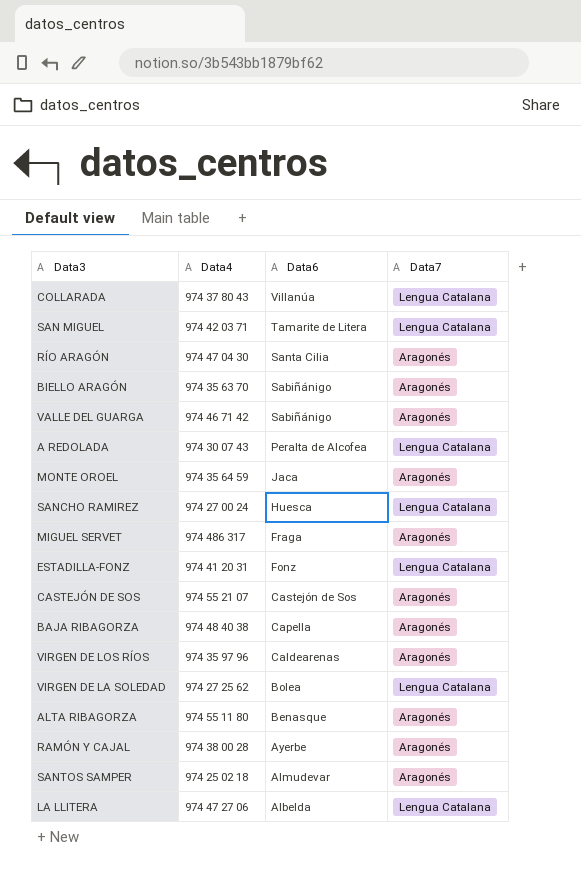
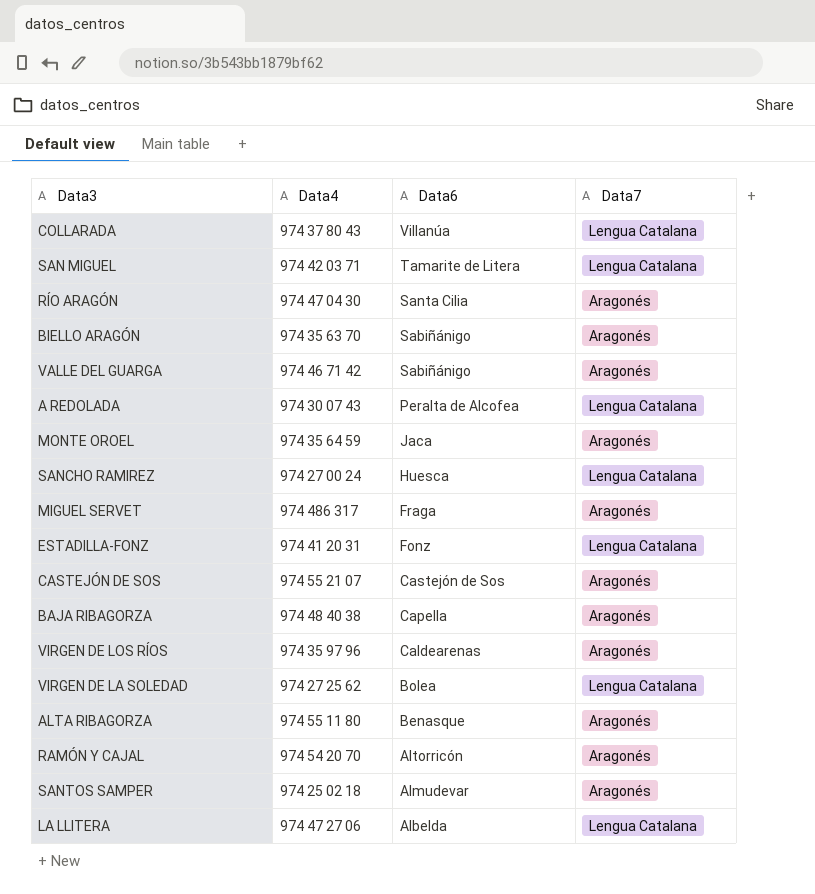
RAMÓN Y CAJAL | Data4: 974 38 00 28 -> 974 54 20 70
RAMÓN Y CAJAL | Data6: Ayerbe -> Altorricón

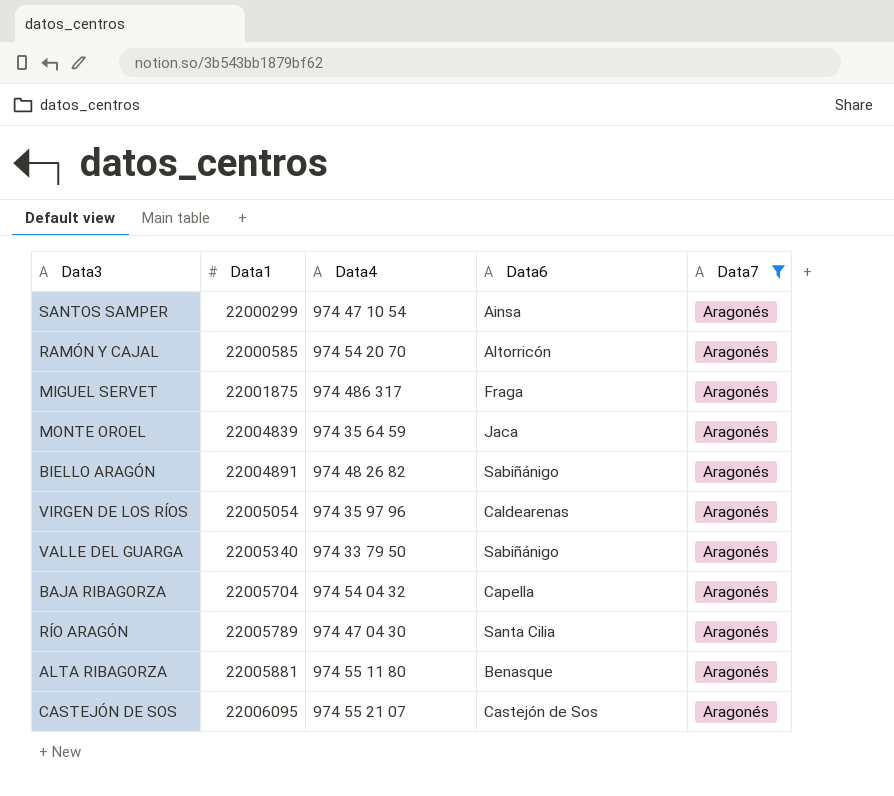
filter: none -> Data7 = Aragonés
row order: Data6 descending -> Data1 ascending
column Data1 | position: none -> 2
SANTOS SAMPER | Data4: 974 25 02 18 -> 974 47 10 54
SANTOS SAMPER | Data6: Almudevar -> Ainsa
BIELLO ARAGÓN | Data4: 974 35 63 70 -> 974 48 26 82
VALLE DEL GUARGA | Data4: 974 46 71 42 -> 974 33 79 50
BAJA RIBAGORZA | Data4: 974 48 40 38 -> 974 54 04 32

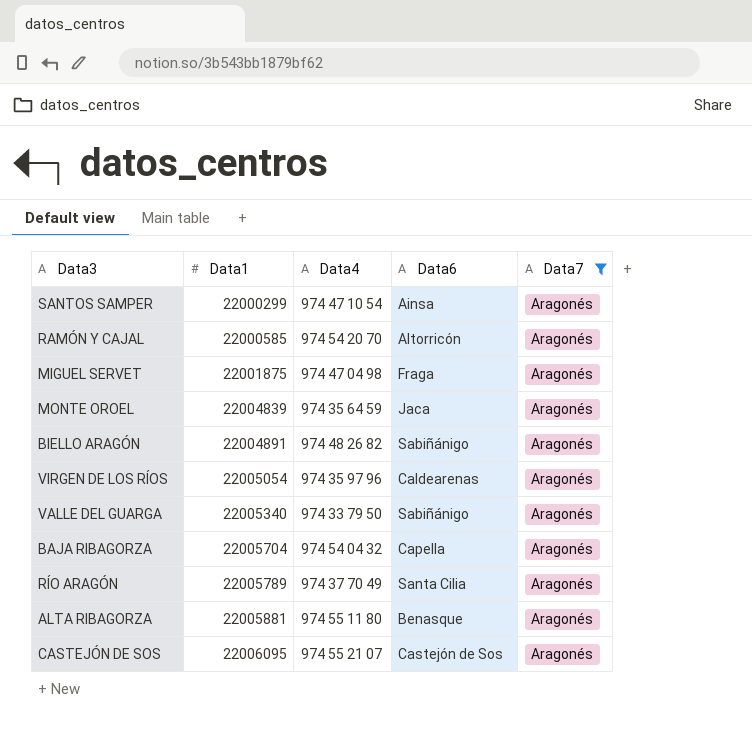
MIGUEL SERVET | Data4: 974 486 317 -> 974 47 04 98
RÍO ARAGÓN | Data4: 974 47 04 30 -> 974 37 70 49

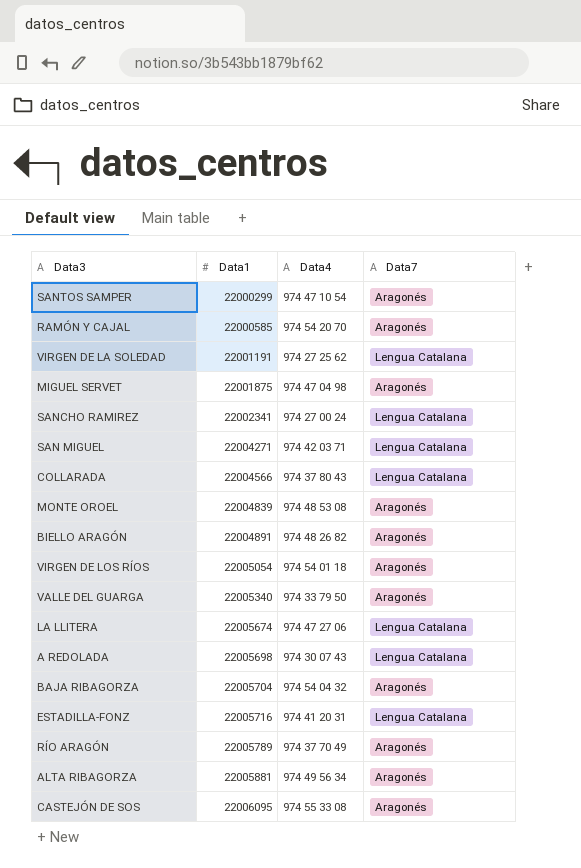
filter: Data7 = Aragonés -> none
column Data6 | position: 4 -> none
MONTE OROEL | Data4: 974 35 64 59 -> 974 48 53 08
VIRGEN DE LOS RÍOS | Data4: 974 35 97 96 -> 974 54 01 18
ALTA RIBAGORZA | Data4: 974 55 11 80 -> 974 49 56 34
CASTEJÓN DE SOS | Data4: 974 55 21 07 -> 974 55 33 08

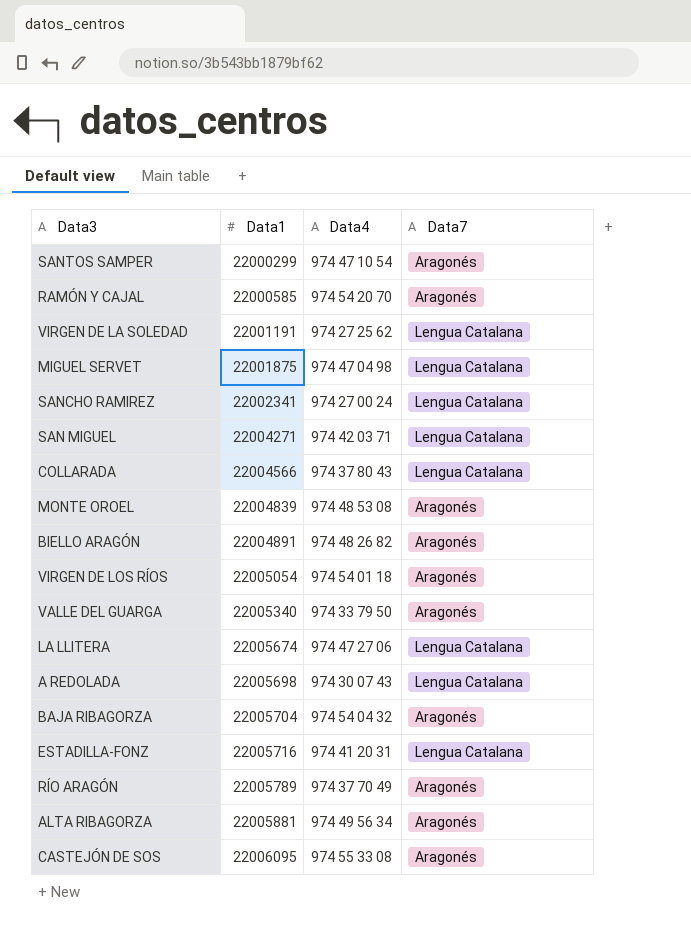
MIGUEL SERVET | Data7: Aragonés -> Lengua Catalana

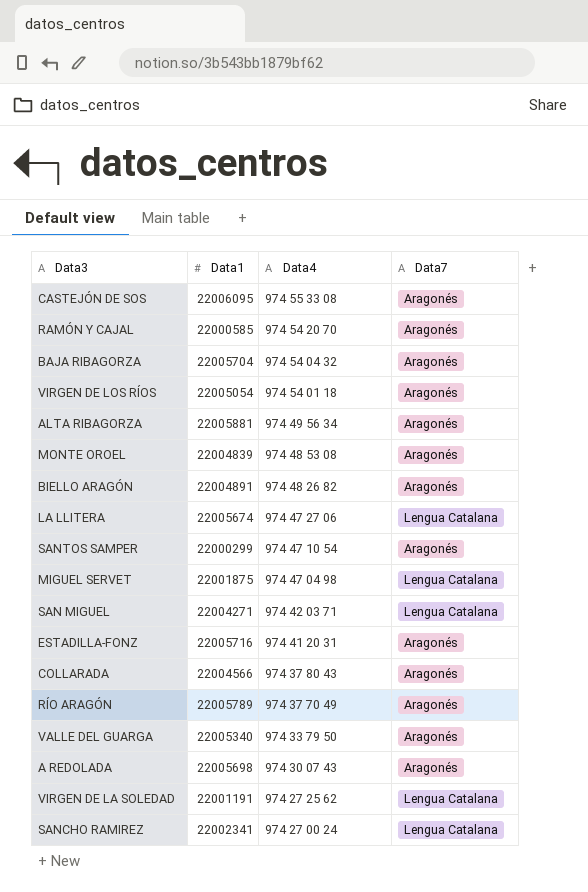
row order: Data1 ascending -> Data4 descending
ESTADILLA-FONZ | Data7: Lengua Catalana -> Aragonés
COLLARADA | Data7: Lengua Catalana -> Aragonés
A REDOLADA | Data7: Lengua Catalana -> Aragonés

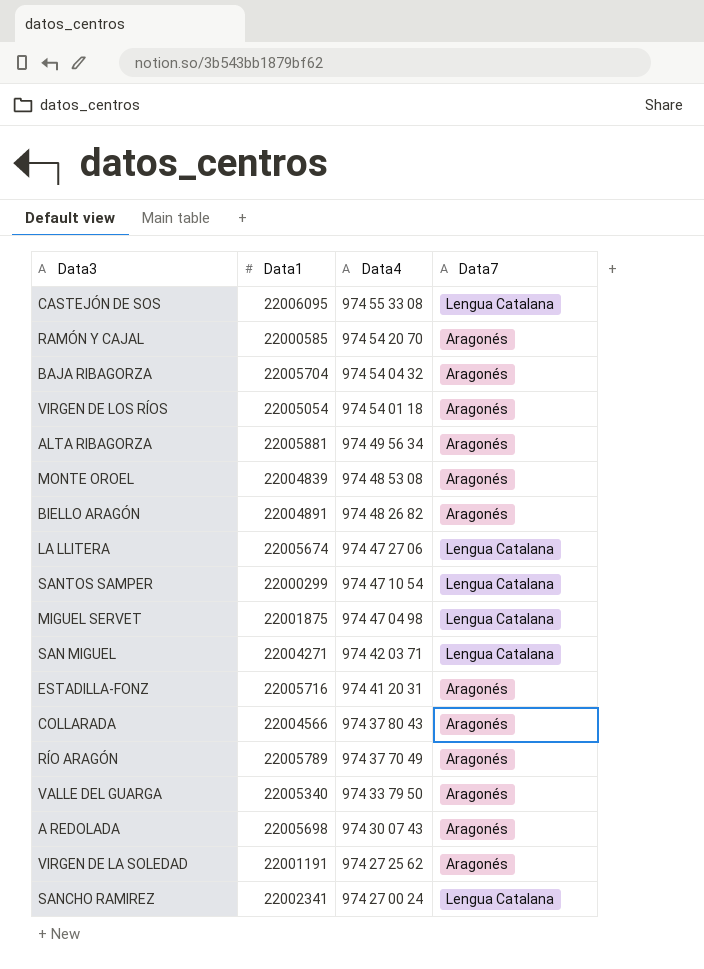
CASTEJÓN DE SOS | Data7: Aragonés -> Lengua Catalana
SANTOS SAMPER | Data7: Aragonés -> Lengua Catalana
VIRGEN DE LA SOLEDAD | Data7: Lengua Catalana -> Aragonés

